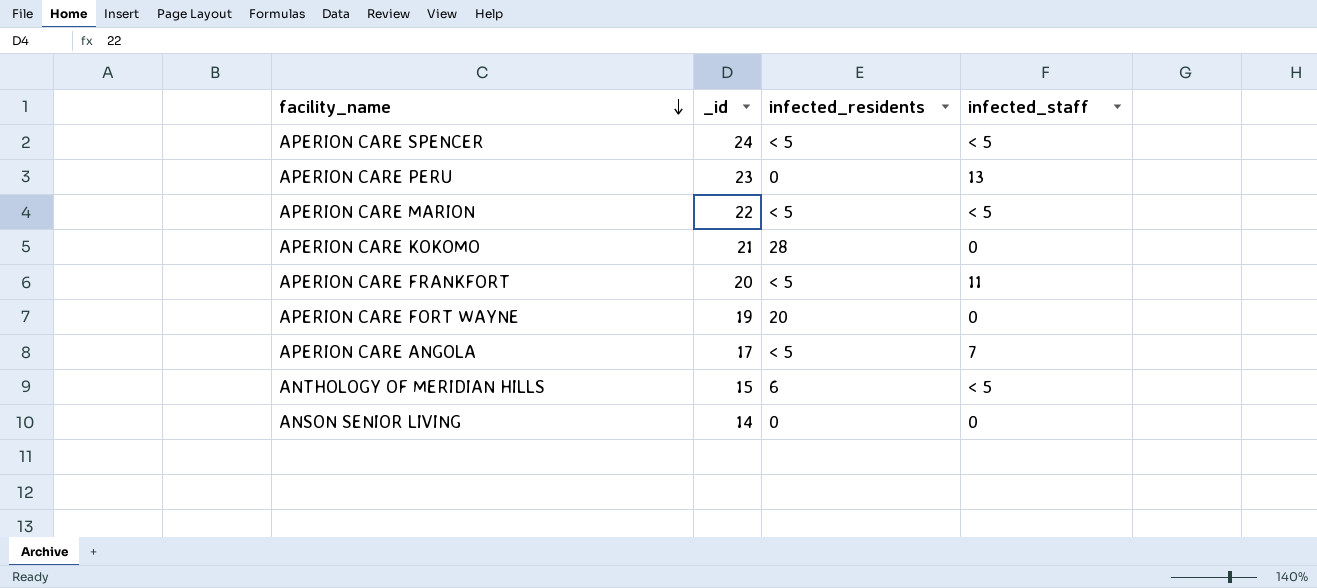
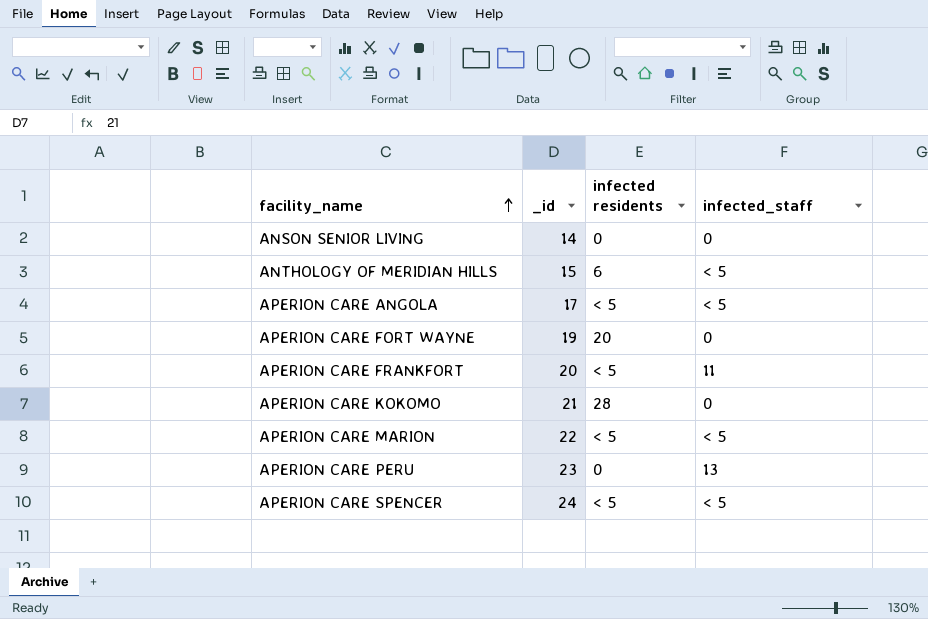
row order: facility_name descending -> facility_name ascending
column name: infected_residents -> infected residents
APERION CARE ANGOLA | infected_staff: 7 -> < 5

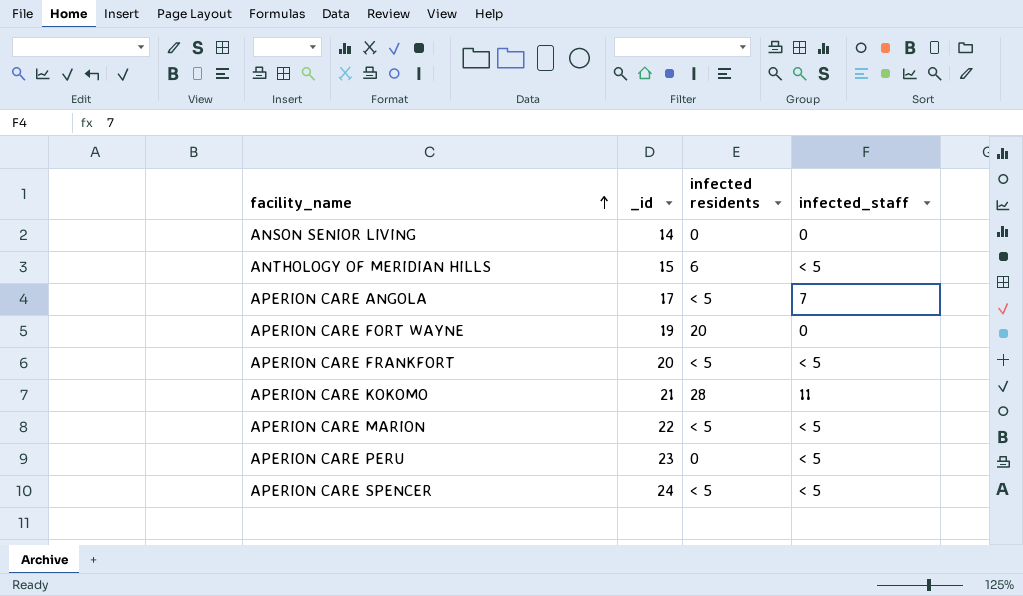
APERION CARE ANGOLA | infected_staff: < 5 -> 7
APERION CARE FRANKFORT | infected_staff: 11 -> < 5
APERION CARE KOKOMO | infected_staff: 0 -> 11
APERION CARE PERU | infected_staff: 13 -> < 5

